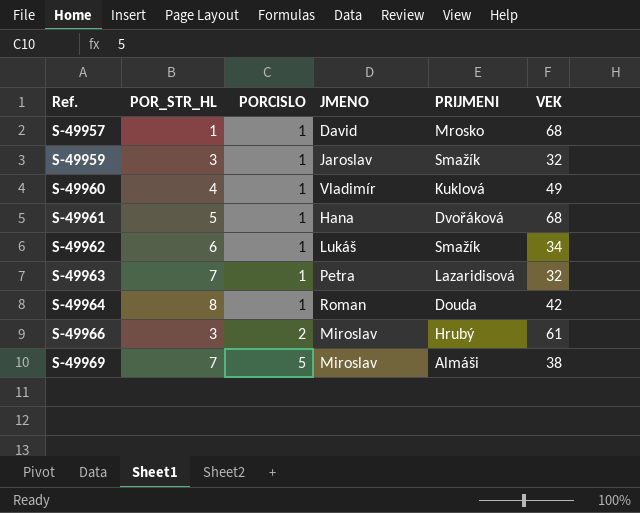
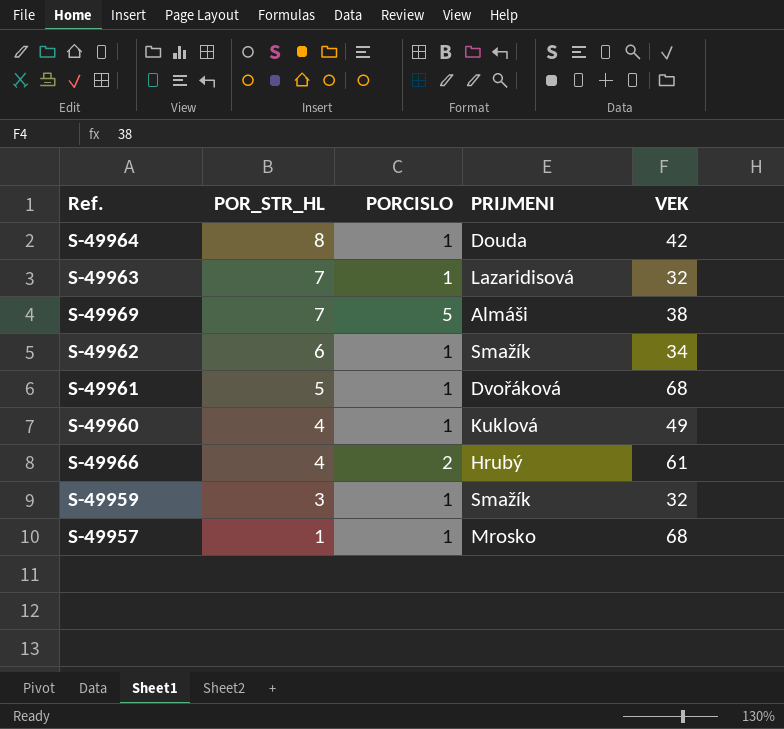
row order: Ref. ascending -> POR_STR_HL descending
column JMENO | position: 4 -> none
S-49966 | POR_STR_HL: 3 -> 4

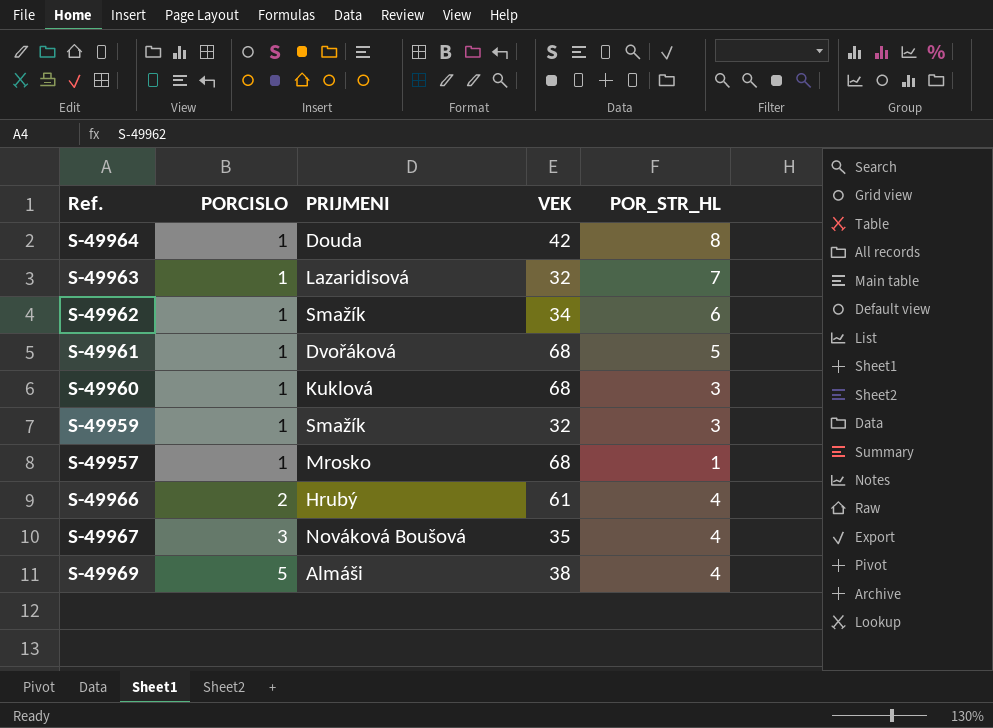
row order: POR_STR_HL descending -> PORCISLO ascending
column POR_STR_HL | position: 2 -> 5
S-49960 | VEK: 49 -> 68
S-49960 | POR_STR_HL: 4 -> 3
row S-49967: none -> 3 | Nováková Boušová | 35 | 4
S-49969 | POR_STR_HL: 7 -> 4

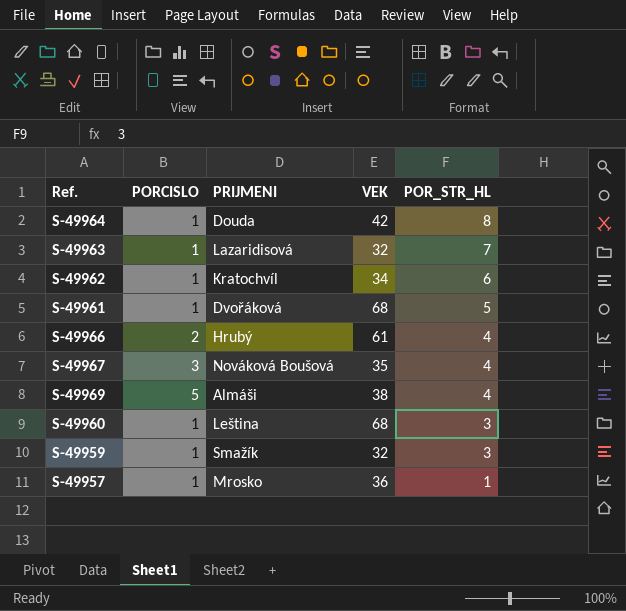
row order: PORCISLO ascending -> POR_STR_HL descending
S-49962 | PRIJMENI: Smažík -> Kratochvíl
S-49960 | PRIJMENI: Kuklová -> Leština
S-49957 | VEK: 68 -> 36

